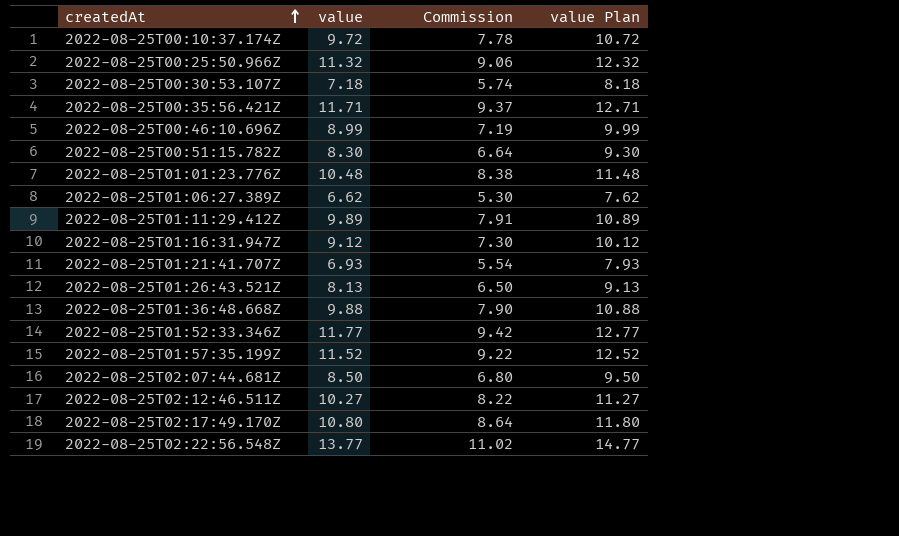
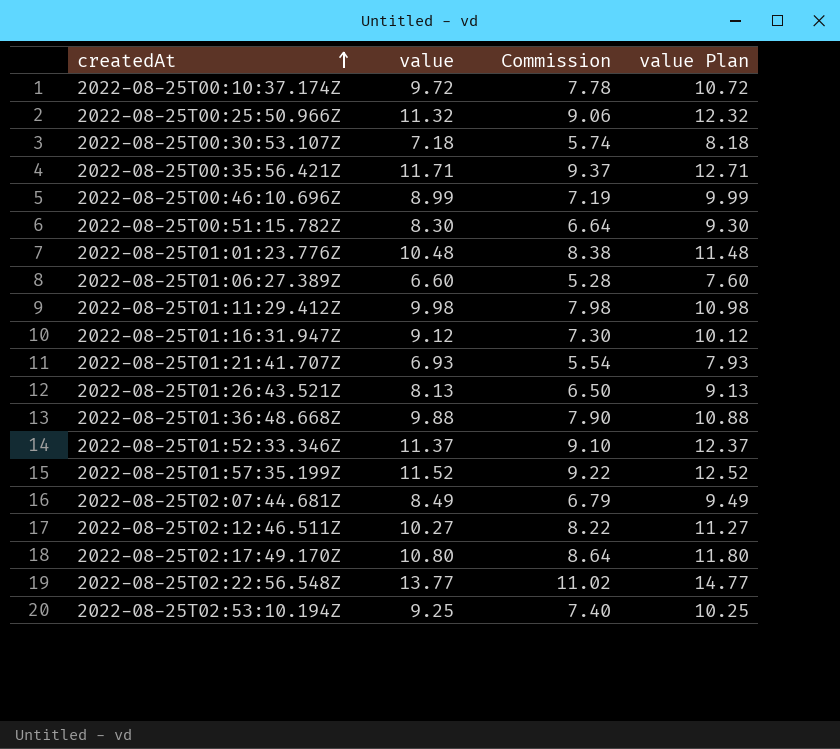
2022-08-25T01:06:27.389Z | value: 6.62 -> 6.60
2022-08-25T01:06:27.389Z | Commission: 5.30 -> 5.28
2022-08-25T01:06:27.389Z | value Plan: 7.62 -> 7.60
2022-08-25T01:11:29.412Z | value: 9.89 -> 9.98
2022-08-25T01:11:29.412Z | Commission: 7.91 -> 7.98
2022-08-25T01:11:29.412Z | value Plan: 10.89 -> 10.98
2022-08-25T01:52:33.346Z | value: 11.77 -> 11.37
2022-08-25T01:52:33.346Z | Commission: 9.42 -> 9.10
2022-08-25T01:52:33.346Z | value Plan: 12.77 -> 12.37
2022-08-25T02:07:44.681Z | value: 8.50 -> 8.49
2022-08-25T02:07:44.681Z | Commission: 6.80 -> 6.79
2022-08-25T02:07:44.681Z | value Plan: 9.50 -> 9.49
row 2022-08-25T02:53:10.194Z: none -> 9.25 | 7.40 | 10.25

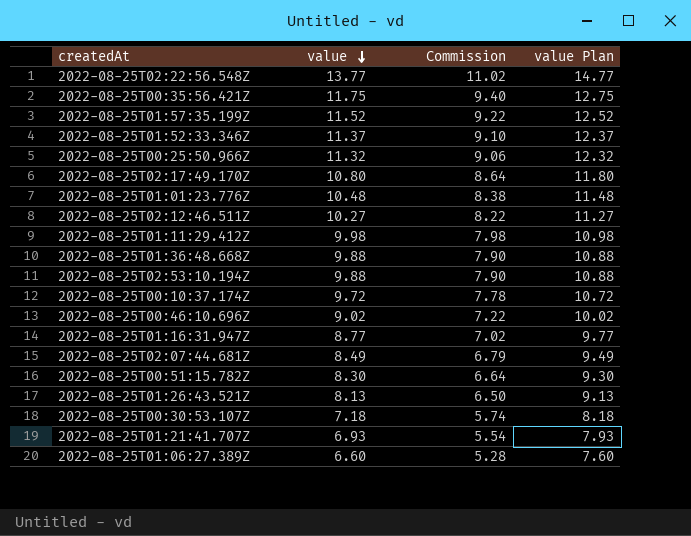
row order: createdAt ascending -> value descending
2022-08-25T00:35:56.421Z | value: 11.71 -> 11.75
2022-08-25T00:35:56.421Z | Commission: 9.37 -> 9.40
2022-08-25T00:35:56.421Z | value Plan: 12.71 -> 12.75
2022-08-25T02:53:10.194Z | value: 9.25 -> 9.88
2022-08-25T02:53:10.194Z | Commission: 7.40 -> 7.90
2022-08-25T02:53:10.194Z | value Plan: 10.25 -> 10.88
2022-08-25T00:46:10.696Z | value: 8.99 -> 9.02
2022-08-25T00:46:10.696Z | Commission: 7.19 -> 7.22
2022-08-25T00:46:10.696Z | value Plan: 9.99 -> 10.02
2022-08-25T01:16:31.947Z | value: 9.12 -> 8.77
2022-08-25T01:16:31.947Z | Commission: 7.30 -> 7.02
2022-08-25T01:16:31.947Z | value Plan: 10.12 -> 9.77

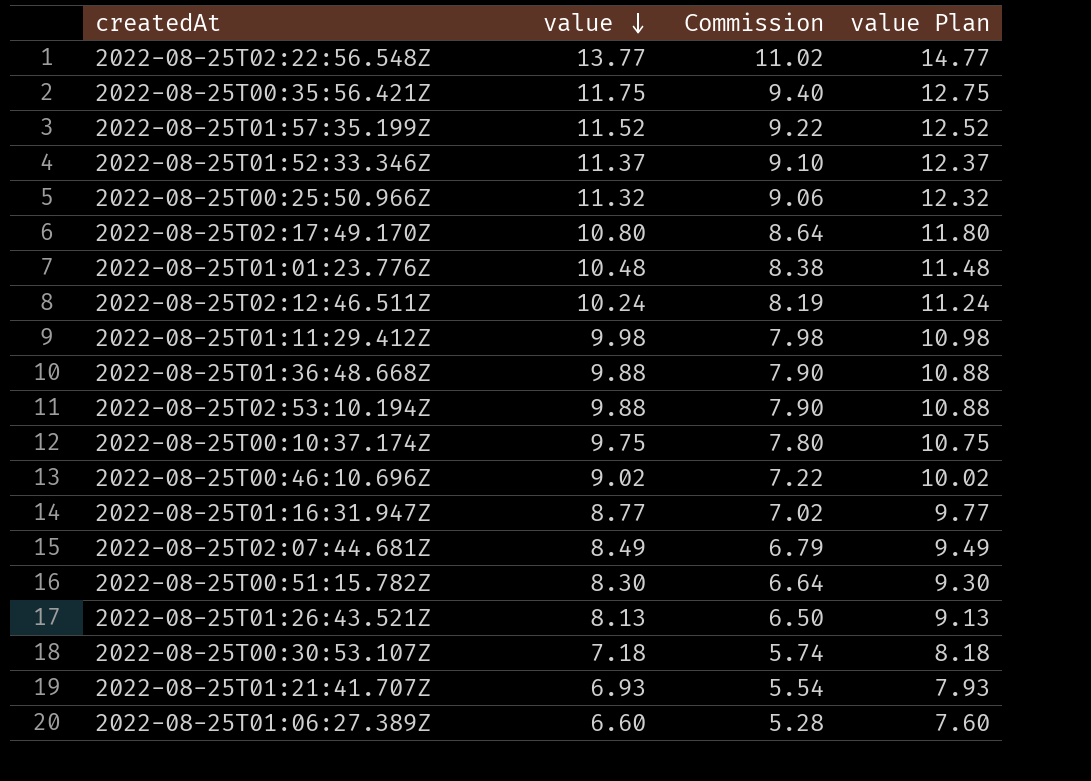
2022-08-25T02:12:46.511Z | value: 10.27 -> 10.24
2022-08-25T02:12:46.511Z | Commission: 8.22 -> 8.19
2022-08-25T02:12:46.511Z | value Plan: 11.27 -> 11.24
2022-08-25T00:10:37.174Z | value: 9.72 -> 9.75
2022-08-25T00:10:37.174Z | Commission: 7.78 -> 7.80
2022-08-25T00:10:37.174Z | value Plan: 10.72 -> 10.75

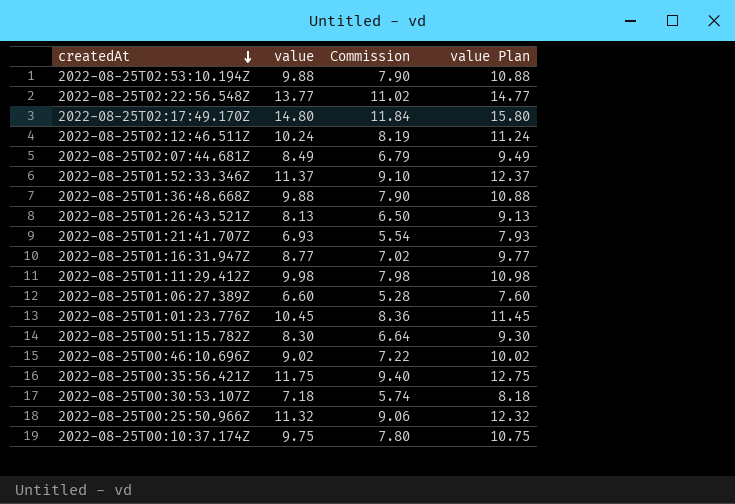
row order: value descending -> createdAt descending
row 2022-08-25T01:57:35.199Z: 11.52 | 9.22 | 12.52 -> none
2022-08-25T02:17:49.170Z | value: 10.80 -> 14.80
2022-08-25T02:17:49.170Z | Commission: 8.64 -> 11.84
2022-08-25T02:17:49.170Z | value Plan: 11.80 -> 15.80
2022-08-25T01:01:23.776Z | value: 10.48 -> 10.45
2022-08-25T01:01:23.776Z | Commission: 8.38 -> 8.36
2022-08-25T01:01:23.776Z | value Plan: 11.48 -> 11.45

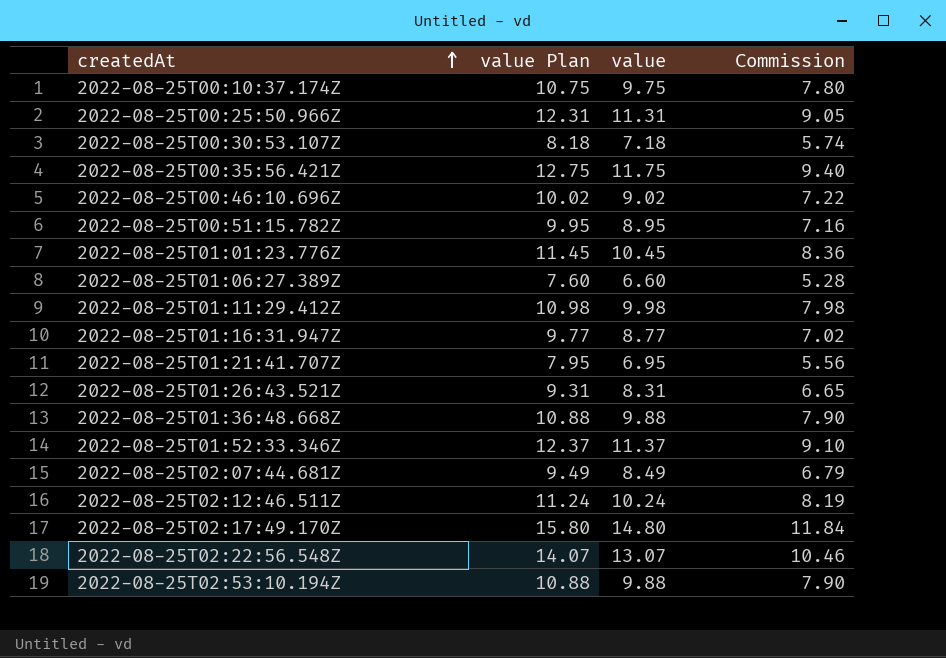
row order: createdAt descending -> createdAt ascending
column value Plan | position: 4 -> 2
2022-08-25T00:25:50.966Z | value Plan: 12.32 -> 12.31
2022-08-25T00:25:50.966Z | value: 11.32 -> 11.31
2022-08-25T00:25:50.966Z | Commission: 9.06 -> 9.05
2022-08-25T00:51:15.782Z | value Plan: 9.30 -> 9.95
2022-08-25T00:51:15.782Z | value: 8.30 -> 8.95
2022-08-25T00:51:15.782Z | Commission: 6.64 -> 7.16
2022-08-25T01:21:41.707Z | value Plan: 7.93 -> 7.95
2022-08-25T01:21:41.707Z | value: 6.93 -> 6.95
2022-08-25T01:21:41.707Z | Commission: 5.54 -> 5.56
2022-08-25T01:26:43.521Z | value Plan: 9.13 -> 9.31
2022-08-25T01:26:43.521Z | value: 8.13 -> 8.31
2022-08-25T01:26:43.521Z | Commission: 6.50 -> 6.65
2022-08-25T02:22:56.548Z | value Plan: 14.77 -> 14.07
2022-08-25T02:22:56.548Z | value: 13.77 -> 13.07
2022-08-25T02:22:56.548Z | Commission: 11.02 -> 10.46

